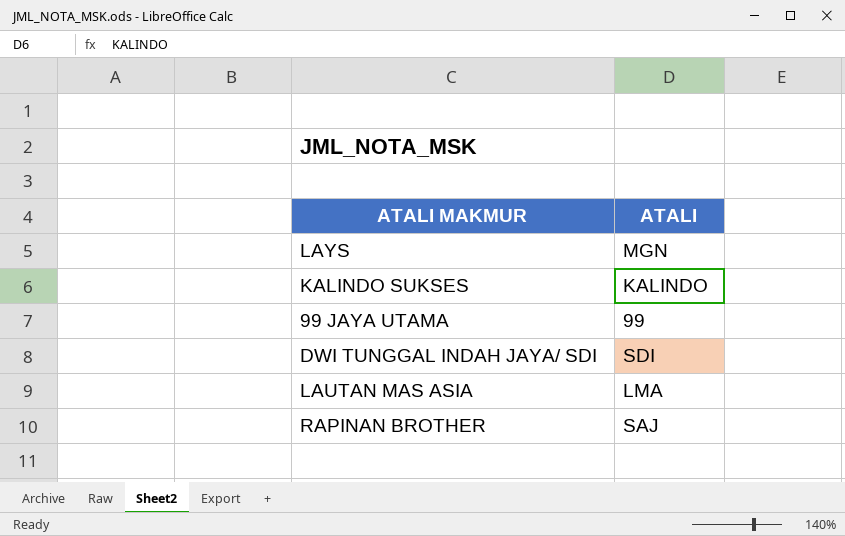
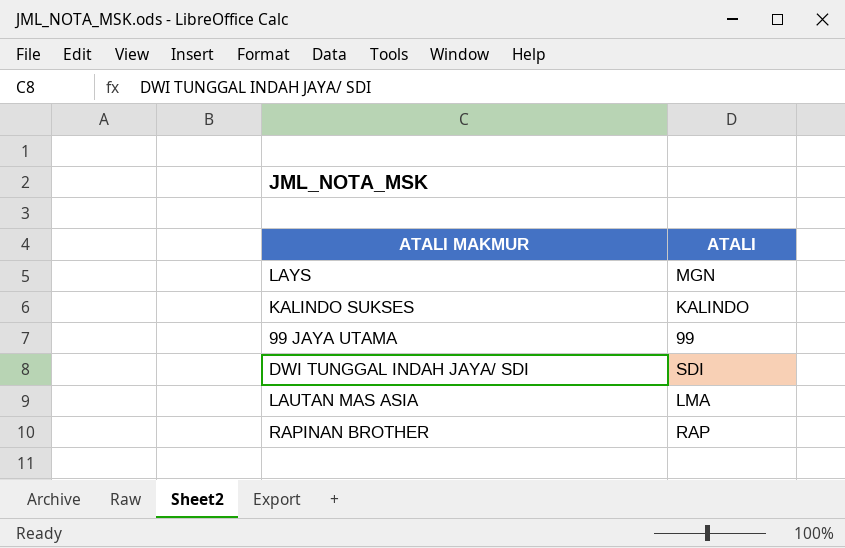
RAPINAN BROTHER | ATALI: SAJ -> RAP

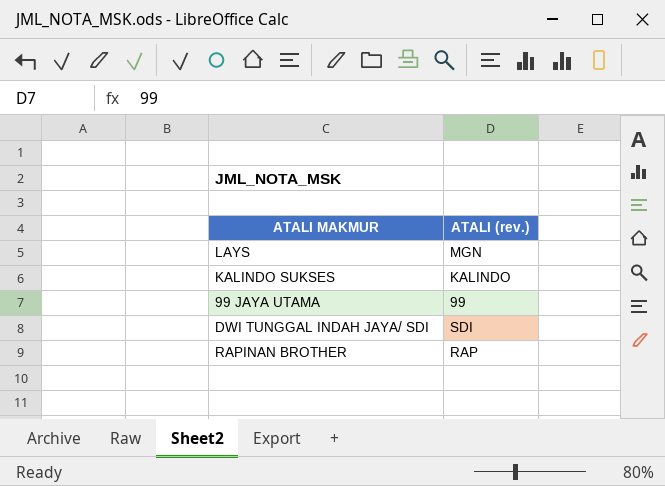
column name: ATALI -> ATALI (rev.)
row LAUTAN MAS ASIA: LMA -> none

